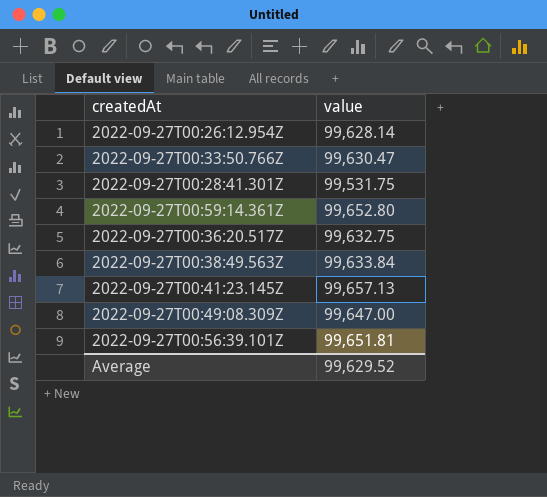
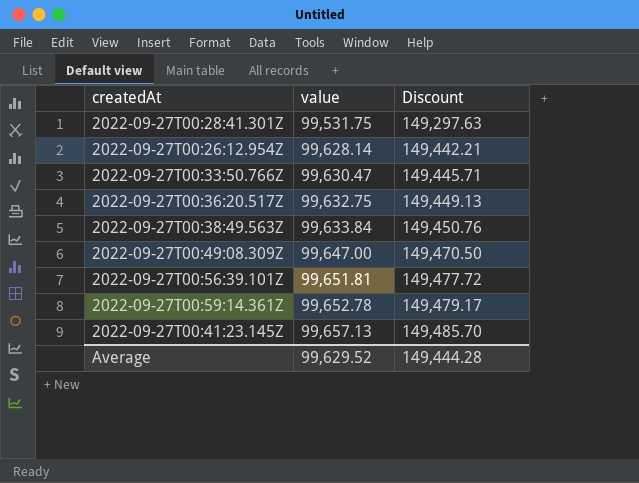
row order: none -> value ascending
column Discount | formula: none -> [value] * 1.5
2022-09-27T00:59:14.361Z | value: 99,652.80 -> 99,652.78

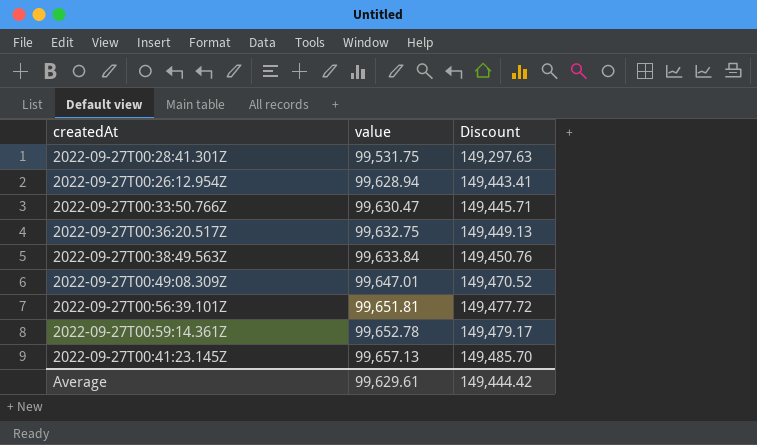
2022-09-27T00:26:12.954Z | value: 99,628.14 -> 99,628.94
2022-09-27T00:26:12.954Z | Discount: 149,442.21 -> 149,443.41
2022-09-27T00:49:08.309Z | value: 99,647.00 -> 99,647.01
2022-09-27T00:49:08.309Z | Discount: 149,470.50 -> 149,470.52
Average | value: 99,629.52 -> 99,629.61
Average | Discount: 149,444.28 -> 149,444.42

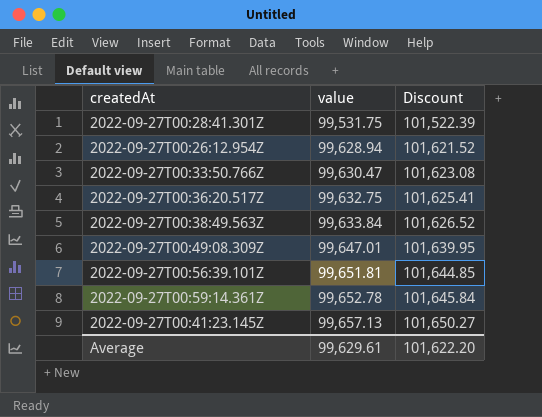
column Discount | formula: [value] * 1.5 -> [value] * 1.02
Average | Discount: 149,444.42 -> 101,622.20

